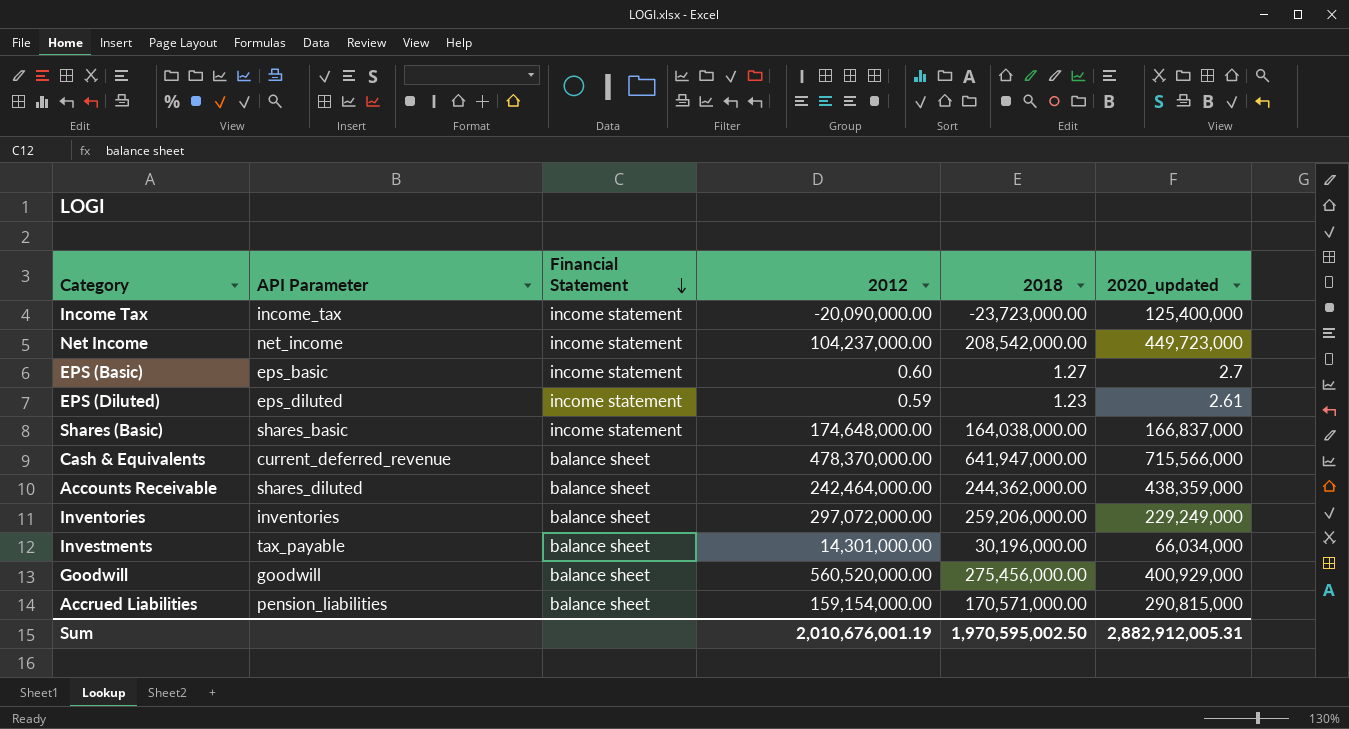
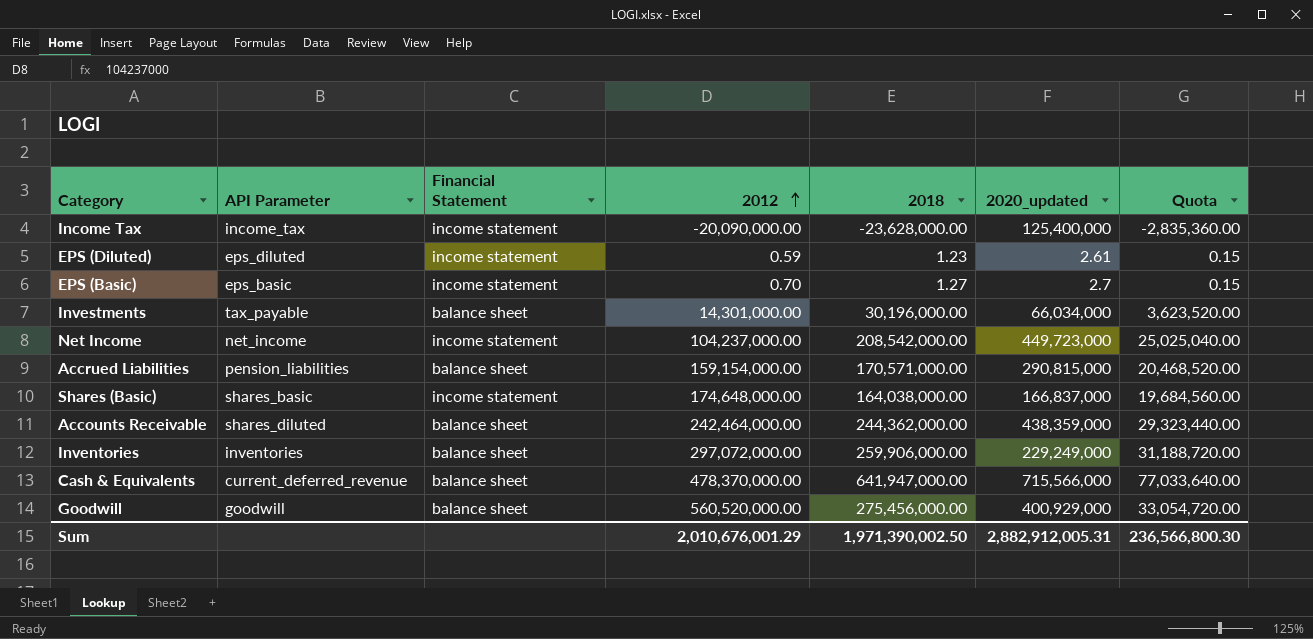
row order: Financial Statement descending -> 2012 ascending
column Quota | formula: none -> [2018] * 0.12
Income Tax | 2018: -23,723,000.00 -> -23,628,000.00
EPS (Basic) | 2012: 0.60 -> 0.70
Inventories | 2018: 259,206,000.00 -> 259,906,000.00
Sum | 2012: 2,010,676,001.19 -> 2,010,676,001.29
Sum | 2018: 1,970,595,002.50 -> 1,971,390,002.50

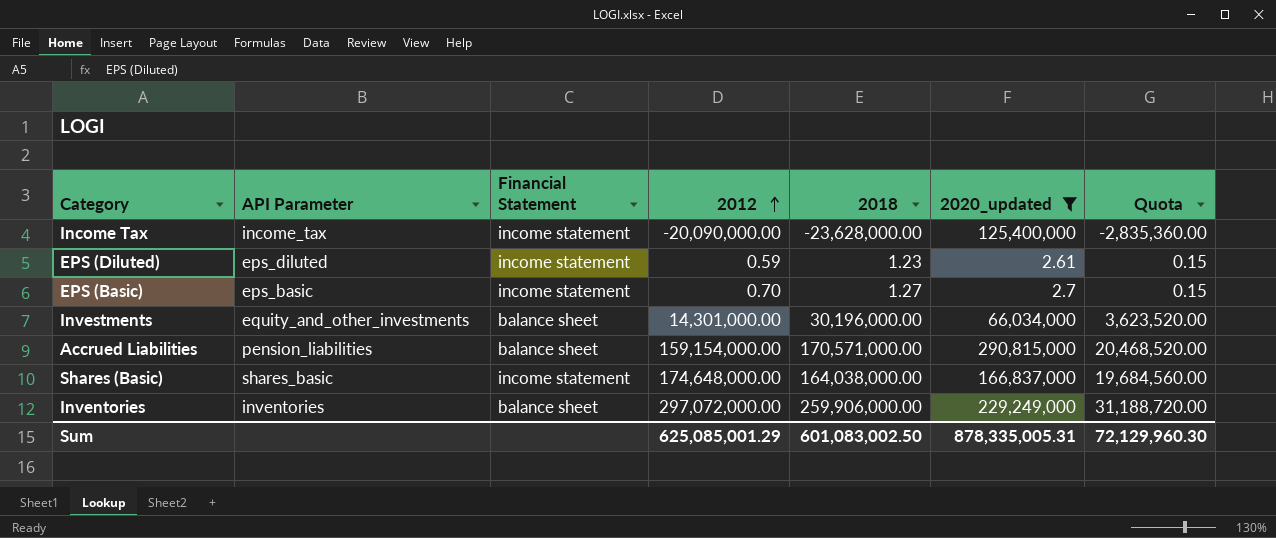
filter: none -> 2020_updated <= 290,815,000
Investments | API Parameter: tax_payable -> equity_and_other_investments
Sum | 2012: 2,010,676,001.29 -> 625,085,001.29
Sum | 2018: 1,971,390,002.50 -> 601,083,002.50
Sum | 2020_updated: 2,882,912,005.31 -> 878,335,005.31
Sum | Quota: 236,566,800.30 -> 72,129,960.30

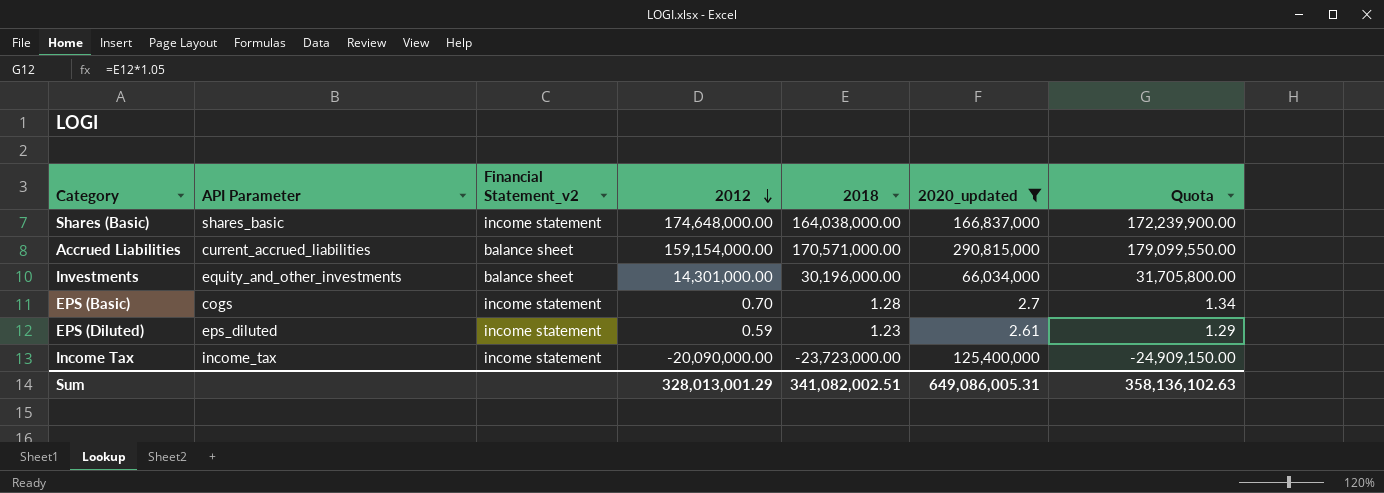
row order: 2012 ascending -> 2012 descending
column name: Financial Statement -> Financial Statement_v2
column Quota | formula: [2018] * 0.12 -> [2018] * 1.05
row Inventories: inventories | balance sheet | 297,072,000.00 | 259,906,000.00 | 229,249,000 | 31,188,720.00 -> none
Accrued Liabilities | API Parameter: pension_liabilities -> current_accrued_liabilities
EPS (Basic) | API Parameter: eps_basic -> cogs
EPS (Basic) | 2018: 1.27 -> 1.28
Income Tax | 2018: -23,628,000.00 -> -23,723,000.00
Sum | 2012: 625,085,001.29 -> 328,013,001.29
Sum | 2018: 601,083,002.50 -> 341,082,002.51
Sum | 2020_updated: 878,335,005.31 -> 649,086,005.31
Sum | Quota: 72,129,960.30 -> 358,136,102.63

